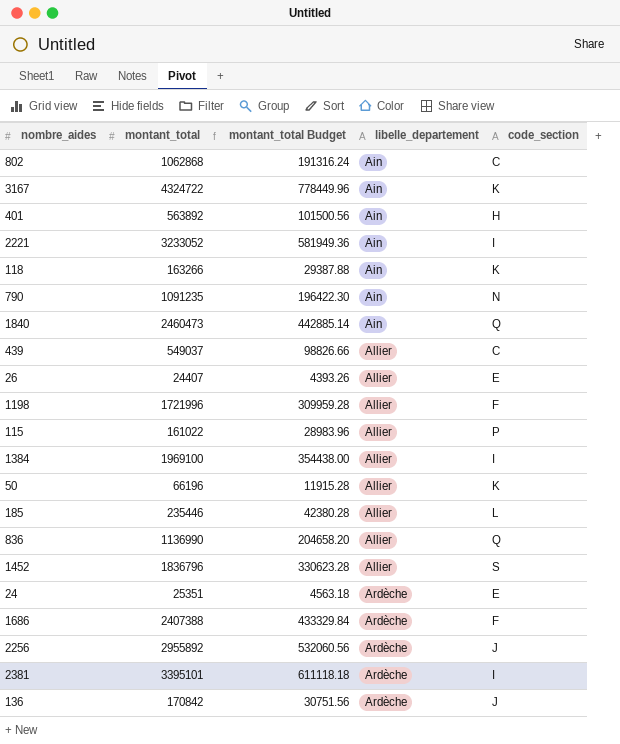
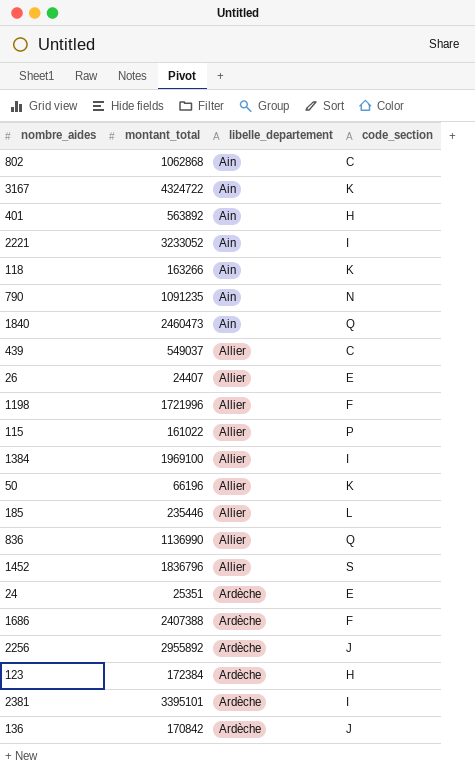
column montant_total Budget | formula: [montant_total] * 0.18 -> none
row 123: none -> 172384 | Ardèche | H

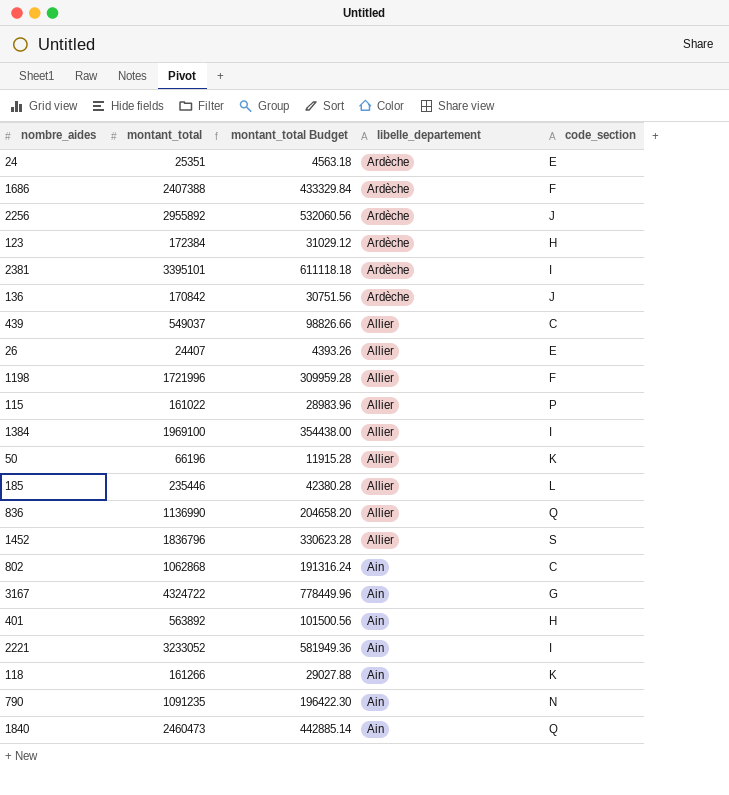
row order: libelle_departement ascending -> libelle_departement descending
column montant_total Budget | formula: none -> [montant_total] * 0.18
3167 | code_section: K -> G
118 | montant_total: 163266 -> 161266

